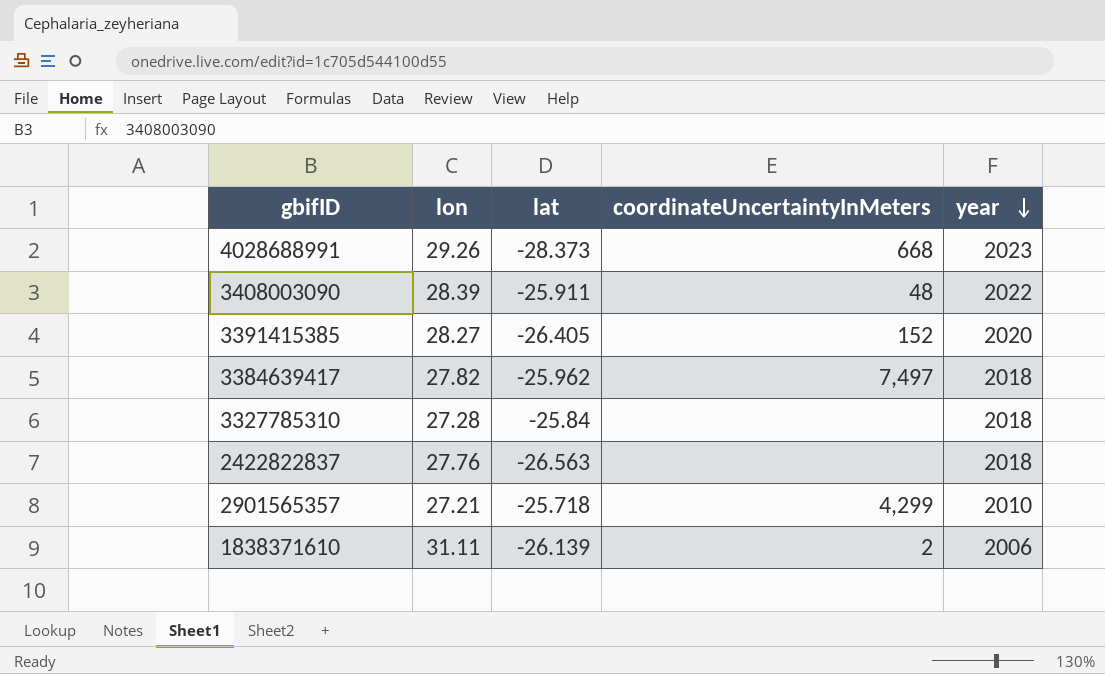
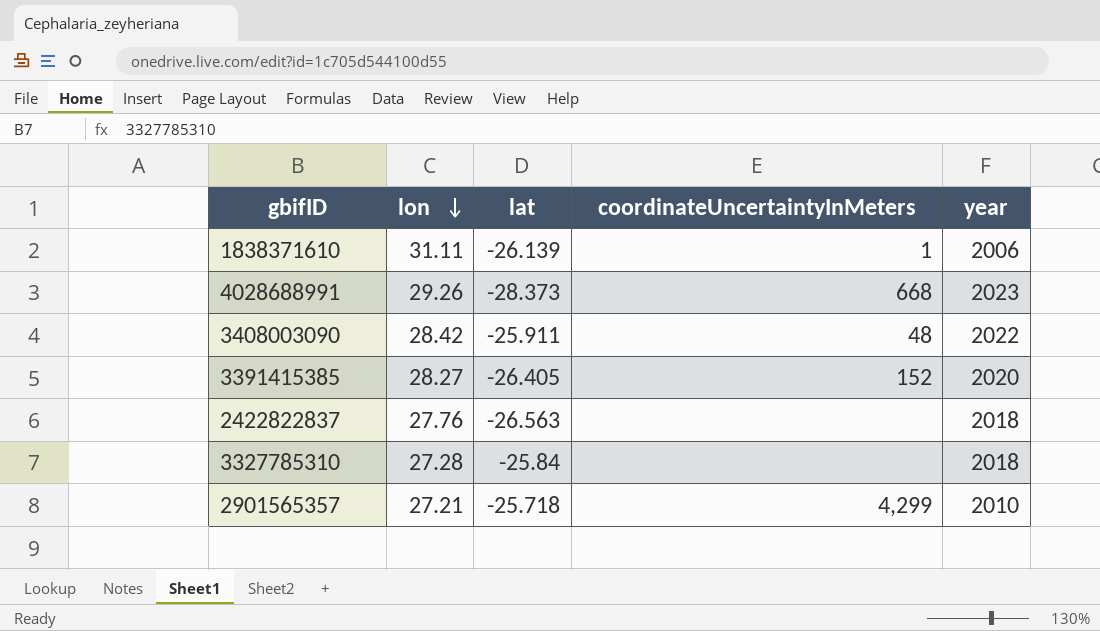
row order: year descending -> lon descending
row 3384639417: 27.82 | -25.962 | 7,497 | 2018 -> none
1838371610 | coordinateUncertaintyInMeters: 2 -> 1
3408003090 | lon: 28.39 -> 28.42

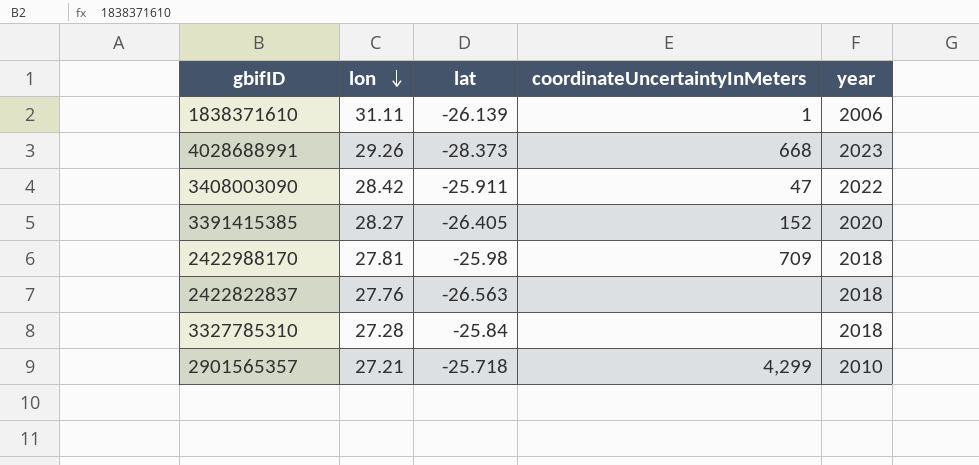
3408003090 | coordinateUncertaintyInMeters: 48 -> 47
row 2422988170: none -> 27.81 | -25.98 | 709 | 2018

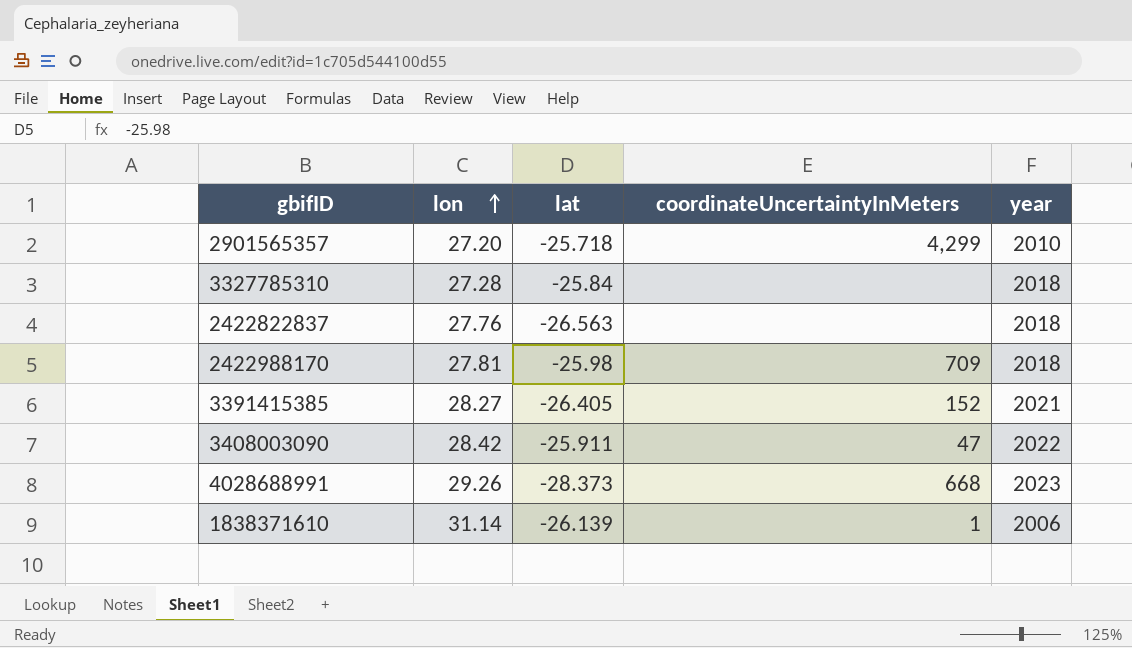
row order: lon descending -> lon ascending
2901565357 | lon: 27.21 -> 27.20
3391415385 | year: 2020 -> 2021
1838371610 | lon: 31.11 -> 31.14

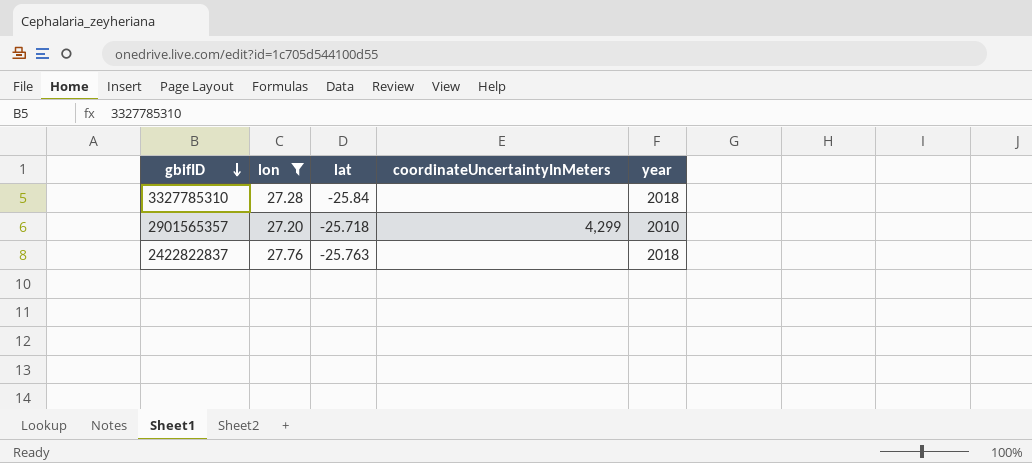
filter: none -> lon <= 27.76
row order: lon ascending -> gbifID descending
2422822837 | lat: -26.563 -> -25.763

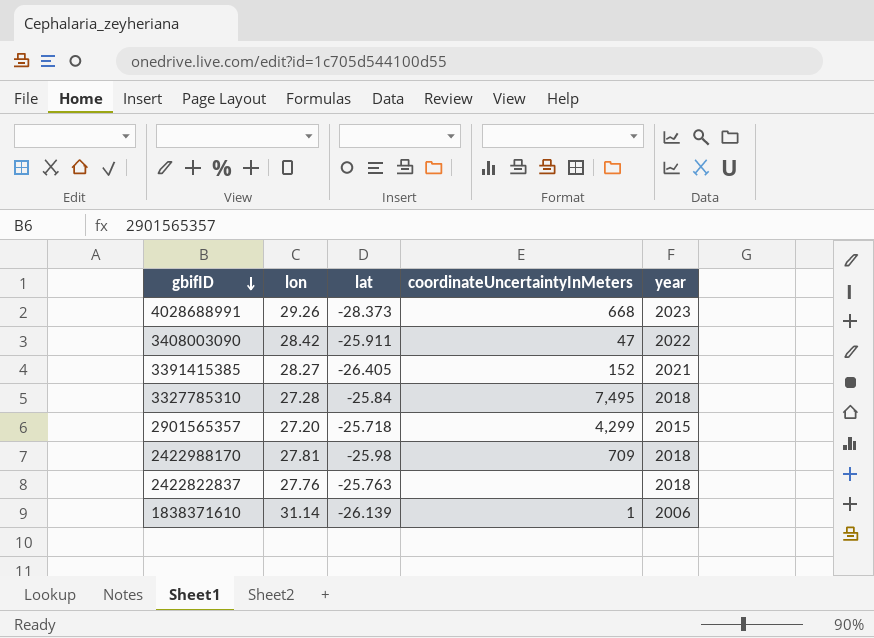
filter: lon <= 27.76 -> none
3327785310 | coordinateUncertaintyInMeters: none -> 7,495
2901565357 | year: 2010 -> 2015

